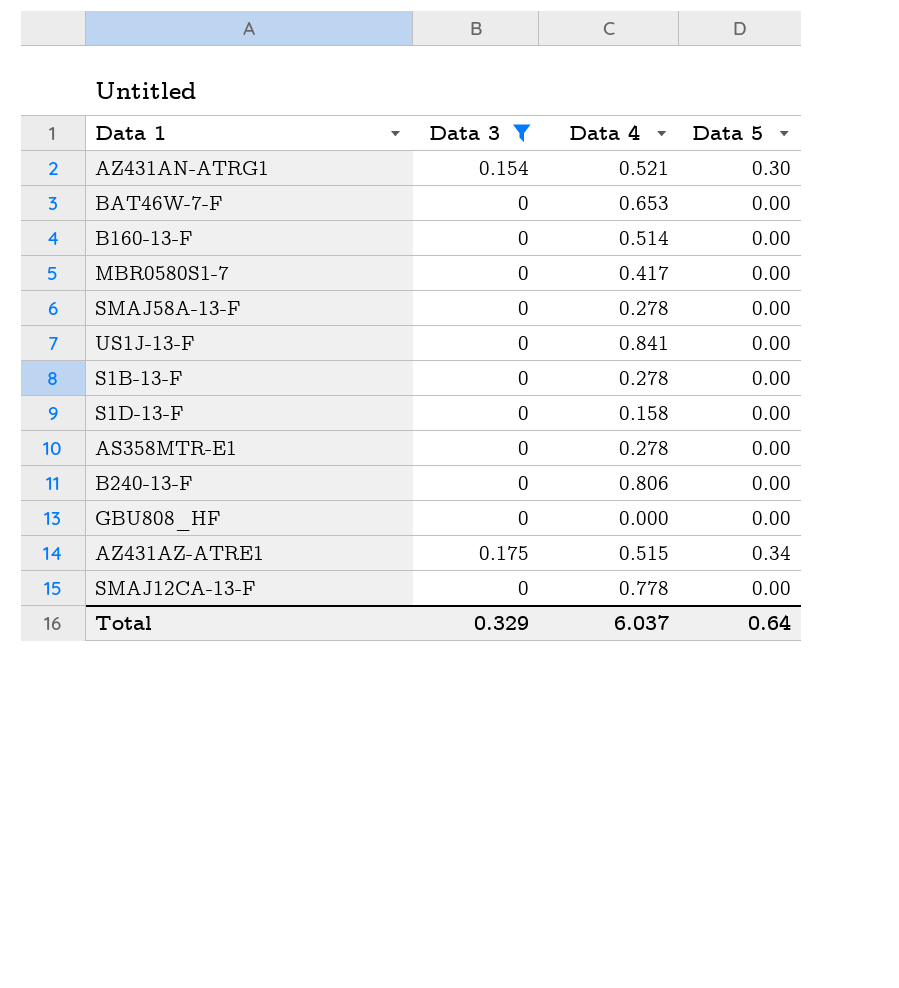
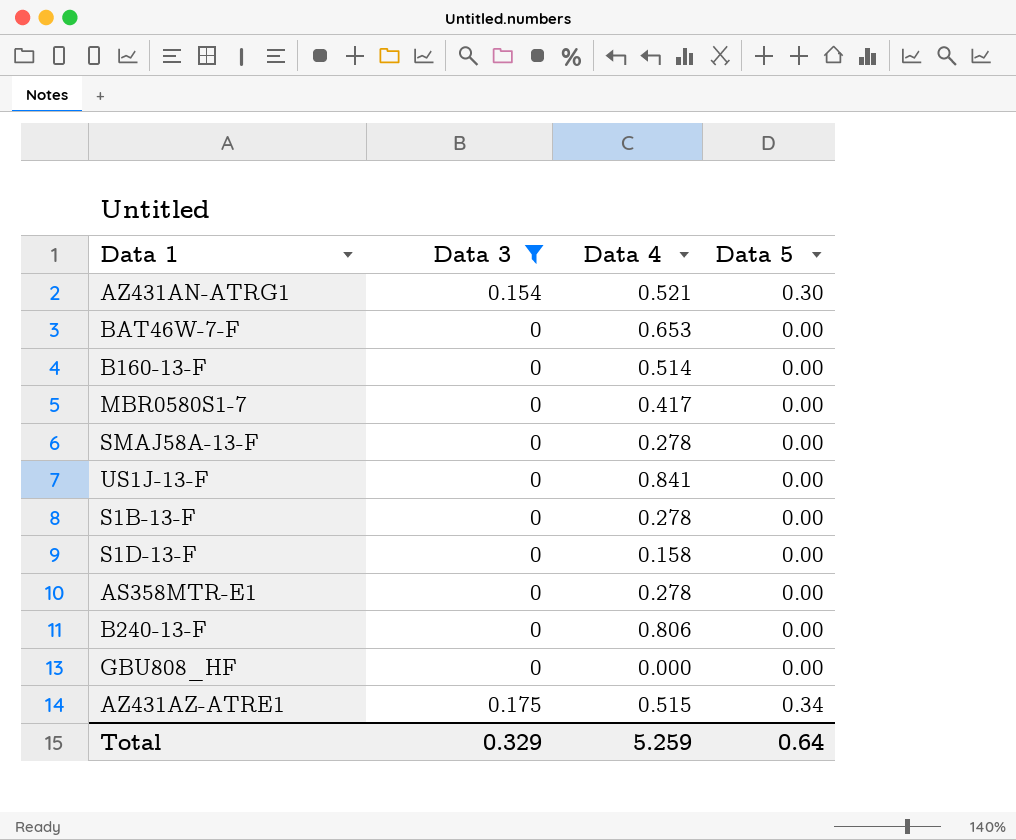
row SMAJ12CA-13-F: 0 | 0.778 | 0.00 -> none
Total | Data 4: 6.037 -> 5.259

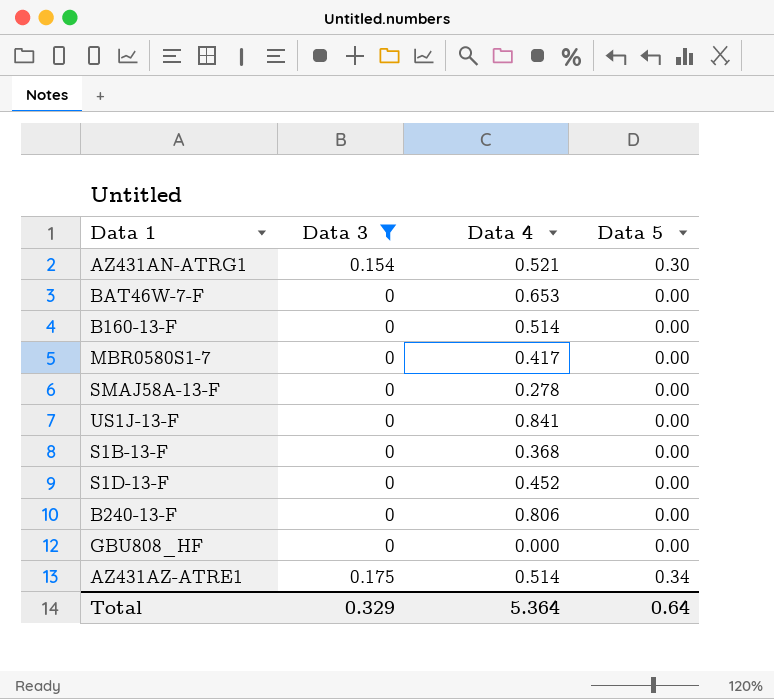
row AS358MTR-E1: 0 | 0.278 | 0.00 -> none
S1B-13-F | Data 4: 0.278 -> 0.368
S1D-13-F | Data 4: 0.158 -> 0.452
AZ431AZ-ATRE1 | Data 4: 0.515 -> 0.514
Total | Data 4: 5.259 -> 5.364

